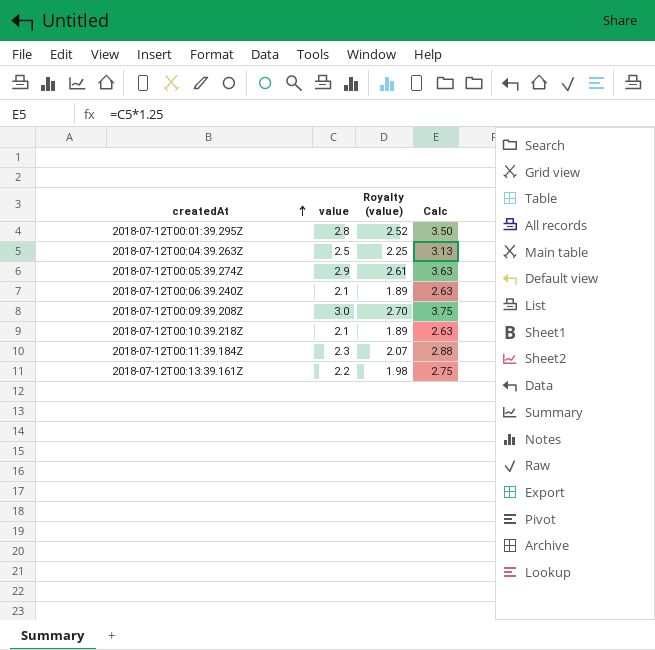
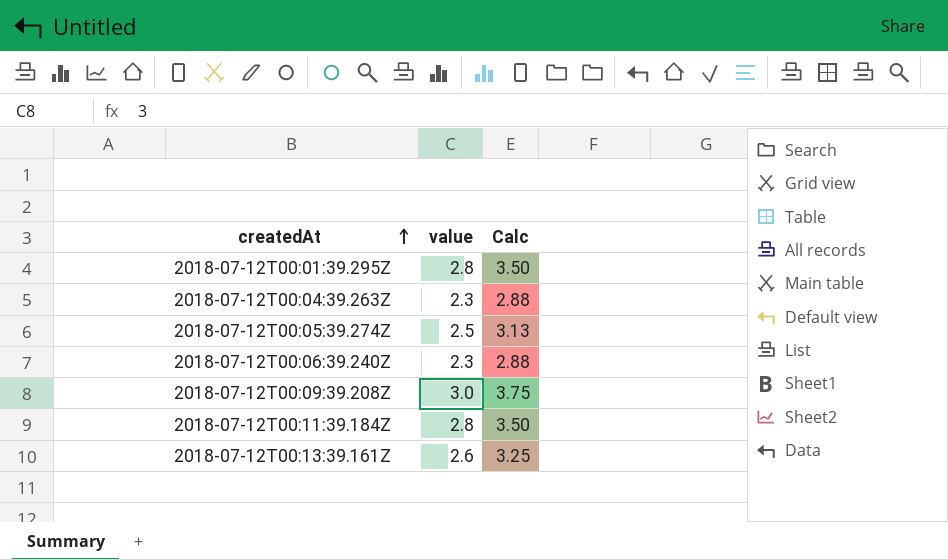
column Royalty (value) | formula: [value] * 0.9 -> none
row 2018-07-12T00:10:39.218Z: 2.1 | 1.89 | 2.63 -> none
2018-07-12T00:04:39.263Z | value: 2.5 -> 2.3
2018-07-12T00:04:39.263Z | Calc: 3.13 -> 2.88
2018-07-12T00:05:39.274Z | value: 2.9 -> 2.5
2018-07-12T00:05:39.274Z | Calc: 3.63 -> 3.13
2018-07-12T00:06:39.240Z | value: 2.1 -> 2.3
2018-07-12T00:06:39.240Z | Calc: 2.63 -> 2.88
2018-07-12T00:11:39.184Z | value: 2.3 -> 2.8
2018-07-12T00:11:39.184Z | Calc: 2.88 -> 3.50
2018-07-12T00:13:39.161Z | value: 2.2 -> 2.6
2018-07-12T00:13:39.161Z | Calc: 2.75 -> 3.25

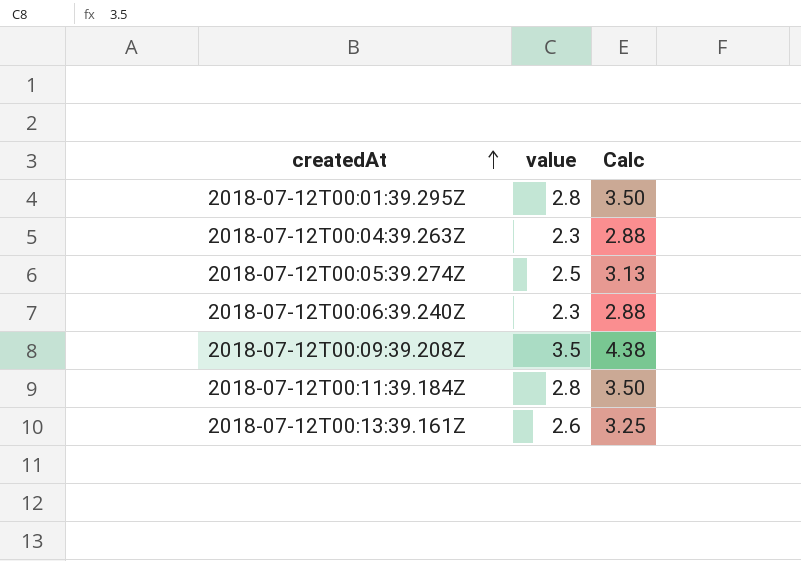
2018-07-12T00:09:39.208Z | value: 3.0 -> 3.5
2018-07-12T00:09:39.208Z | Calc: 3.75 -> 4.38

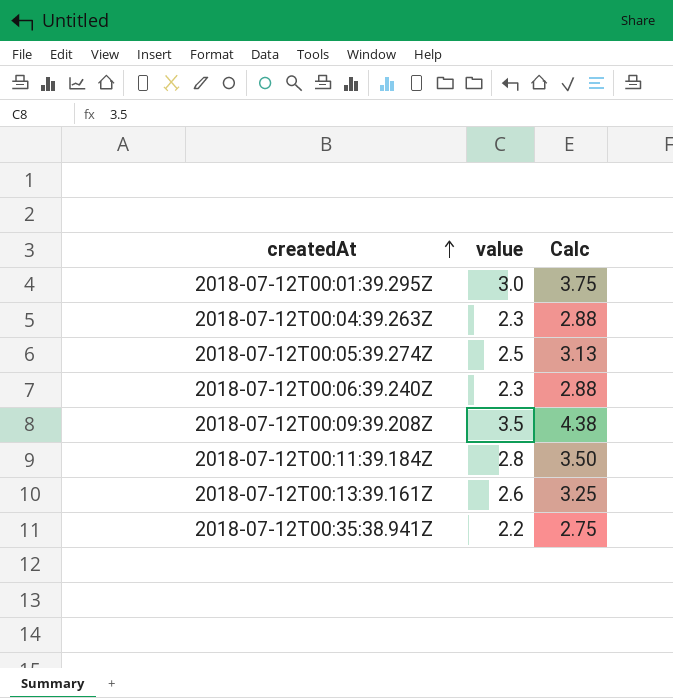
2018-07-12T00:01:39.295Z | value: 2.8 -> 3.0
2018-07-12T00:01:39.295Z | Calc: 3.50 -> 3.75
row 2018-07-12T00:35:38.941Z: none -> 2.2 | 2.75

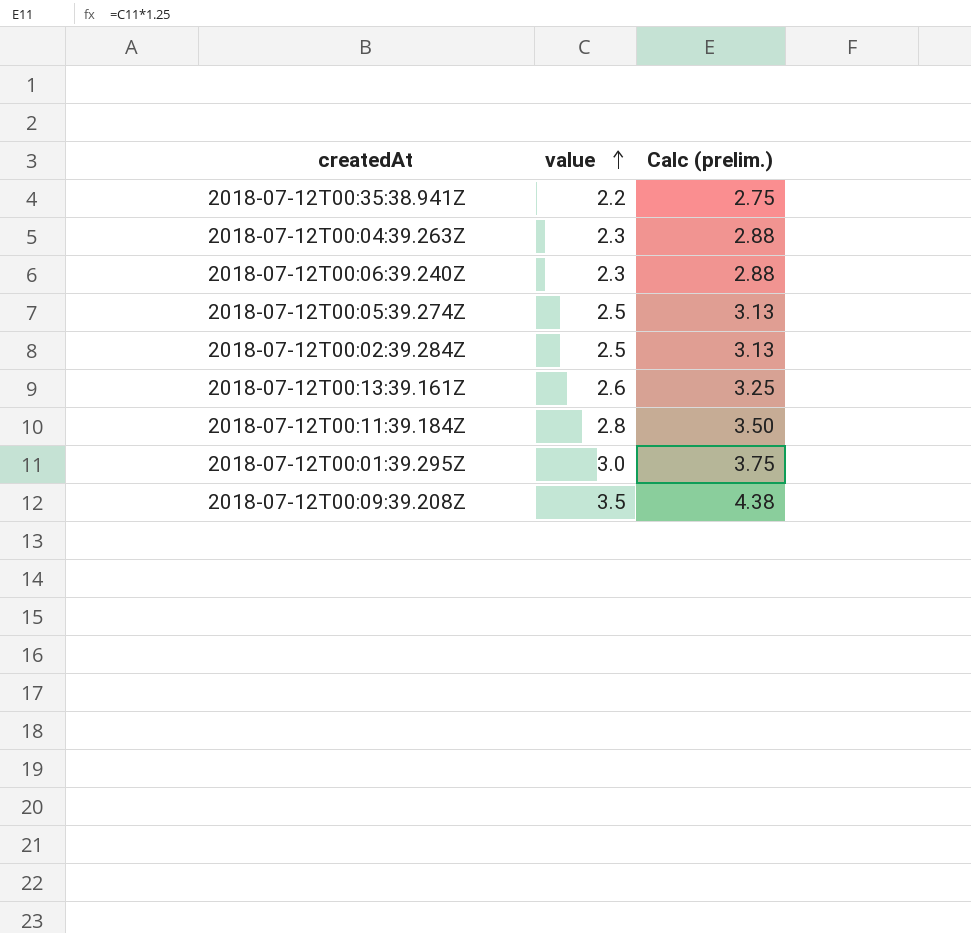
row order: createdAt ascending -> value ascending
column name: Calc -> Calc (prelim.)
row 2018-07-12T00:02:39.284Z: none -> 2.5 | 3.13

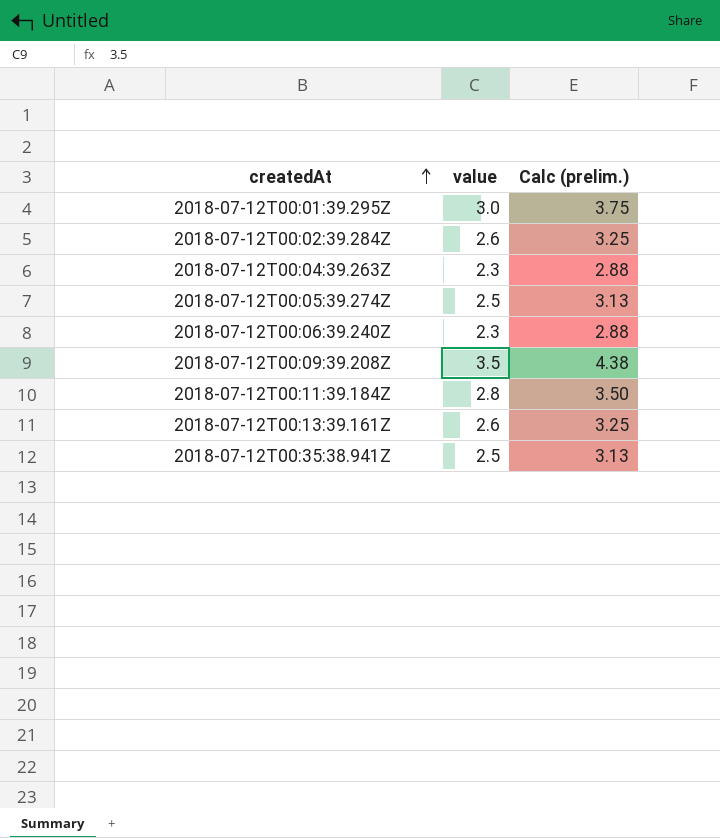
row order: value ascending -> createdAt ascending
2018-07-12T00:02:39.284Z | value: 2.5 -> 2.6
2018-07-12T00:02:39.284Z | Calc (prelim.): 3.13 -> 3.25
2018-07-12T00:35:38.941Z | value: 2.2 -> 2.5
2018-07-12T00:35:38.941Z | Calc (prelim.): 2.75 -> 3.13

